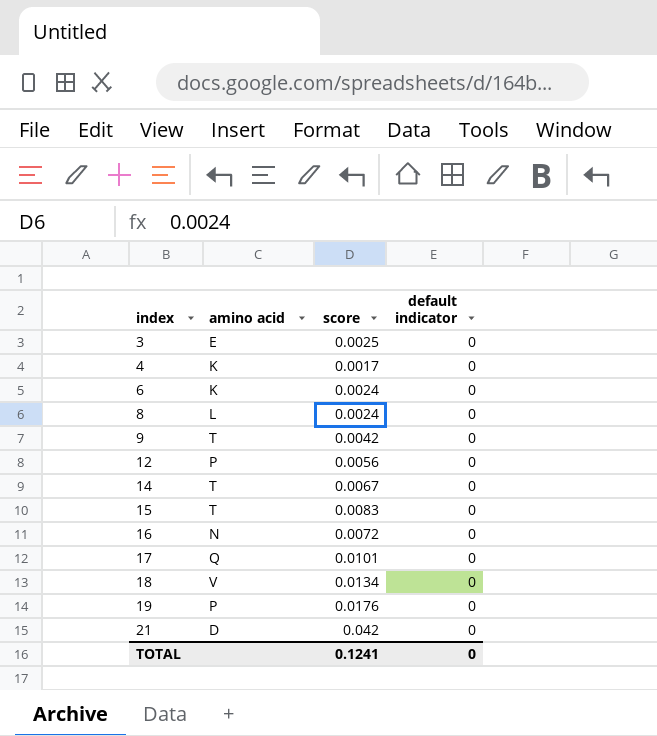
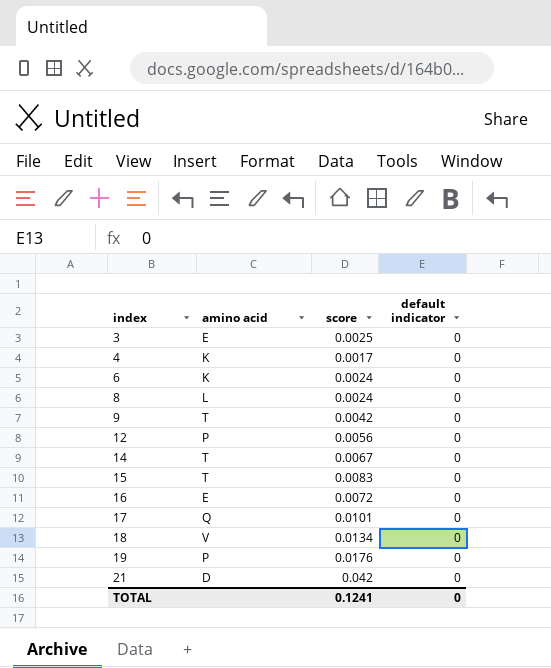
16 | amino acid: N -> E

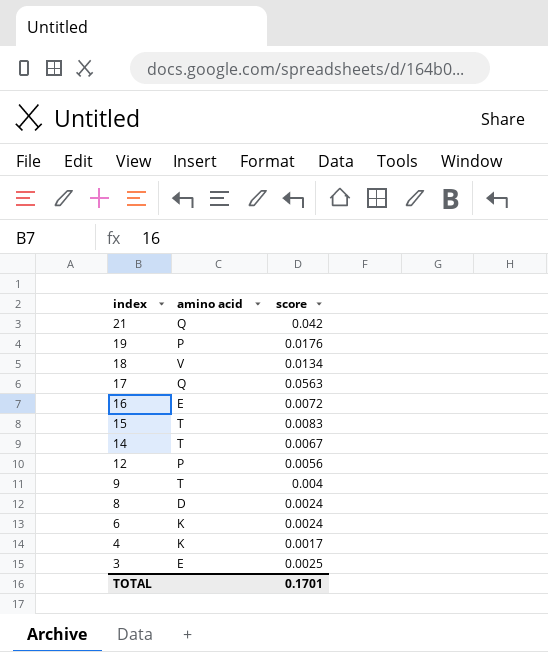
row order: index ascending -> index descending
column default indicator | position: 4 -> none
21 | amino acid: D -> Q
17 | score: 0.0101 -> 0.0563
9 | score: 0.0042 -> 0.004
8 | amino acid: L -> D
TOTAL | score: 0.1241 -> 0.1701

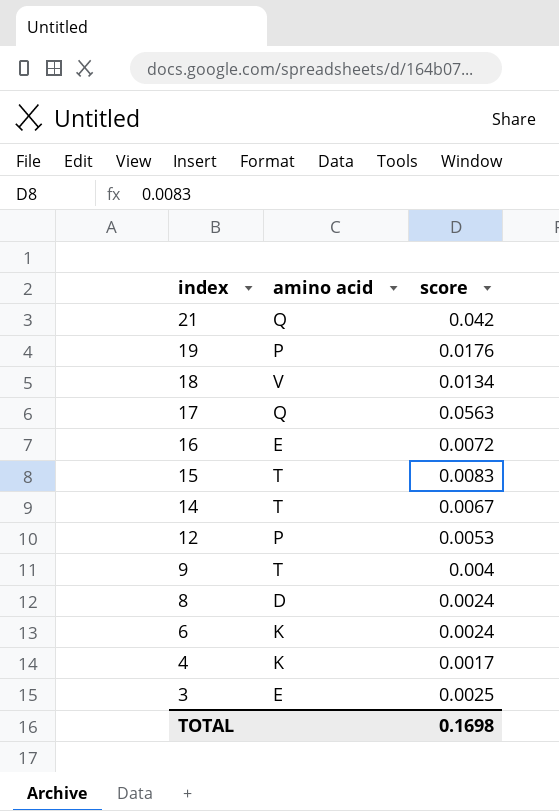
12 | score: 0.0056 -> 0.0053
TOTAL | score: 0.1701 -> 0.1698

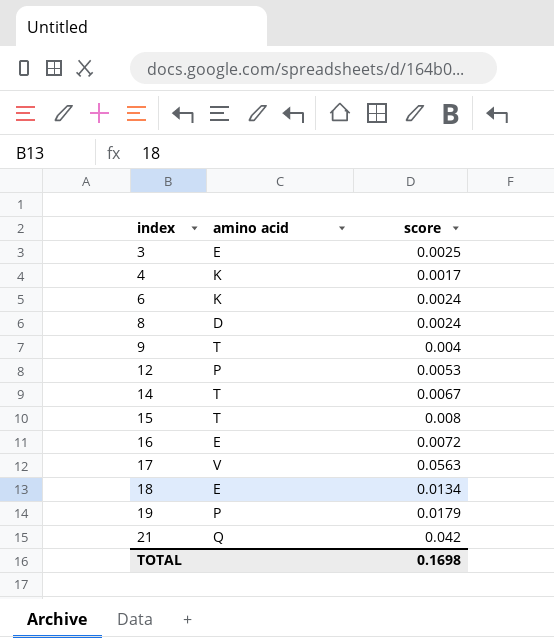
row order: index descending -> index ascending
15 | score: 0.0083 -> 0.008
17 | amino acid: Q -> V
18 | amino acid: V -> E
19 | score: 0.0176 -> 0.0179

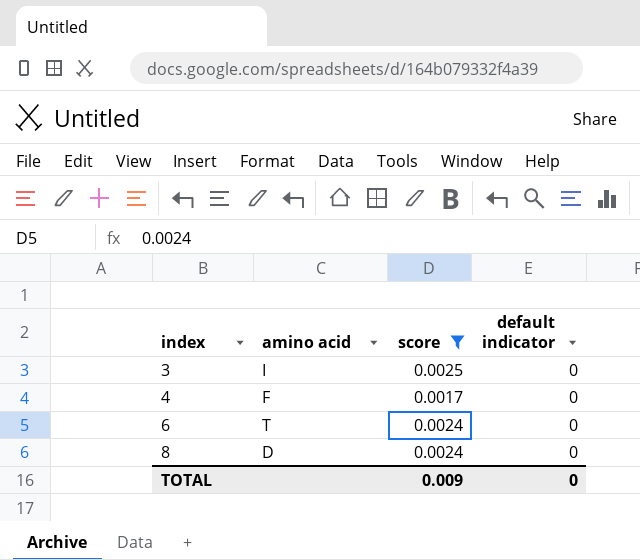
filter: none -> score <= 0.0025
column default indicator | position: none -> 4
3 | amino acid: E -> I
4 | amino acid: K -> F
6 | amino acid: K -> T
TOTAL | score: 0.1698 -> 0.009

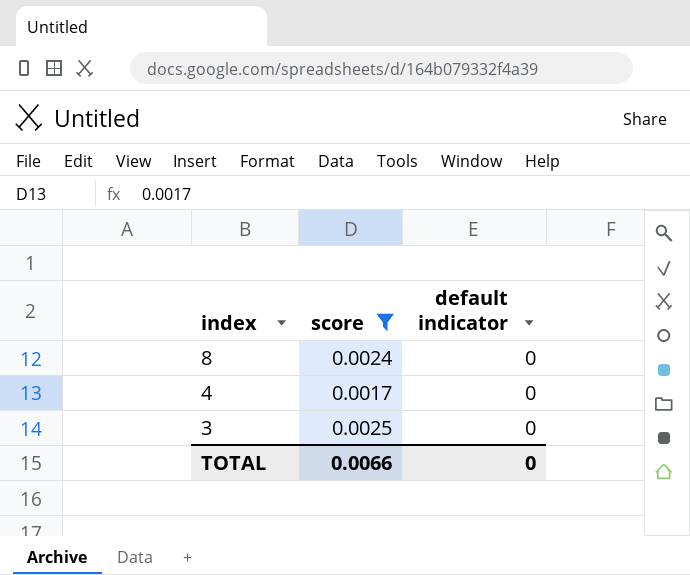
row order: index ascending -> index descending
column amino acid | position: 2 -> none
row 6: T | 0.0024 | 0 -> none
TOTAL | score: 0.009 -> 0.0066

